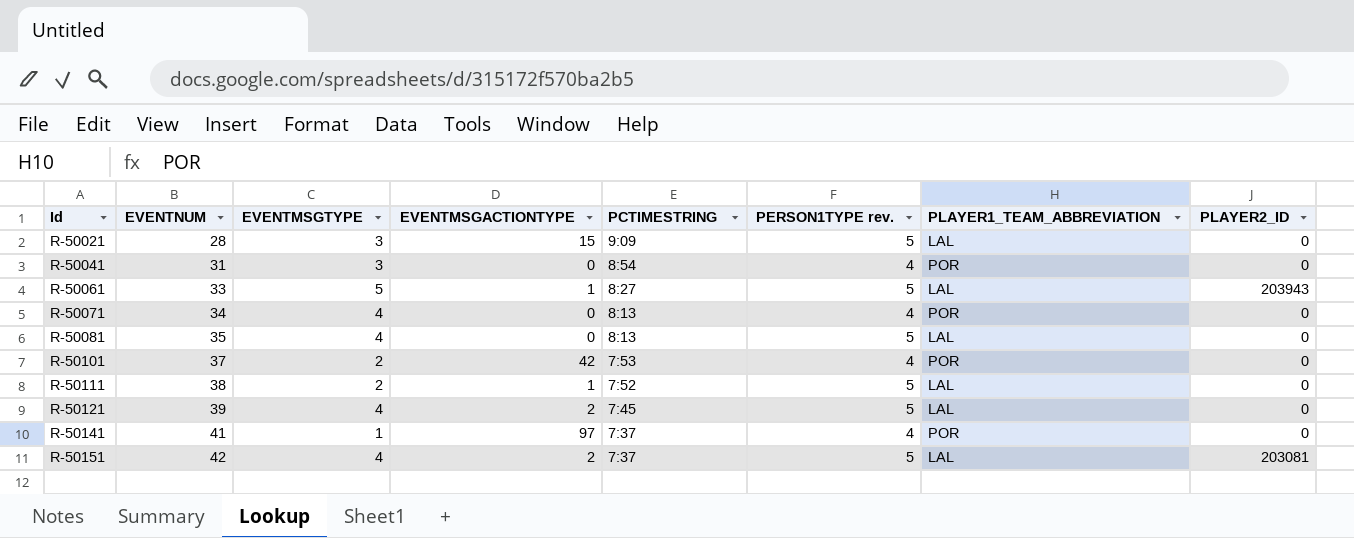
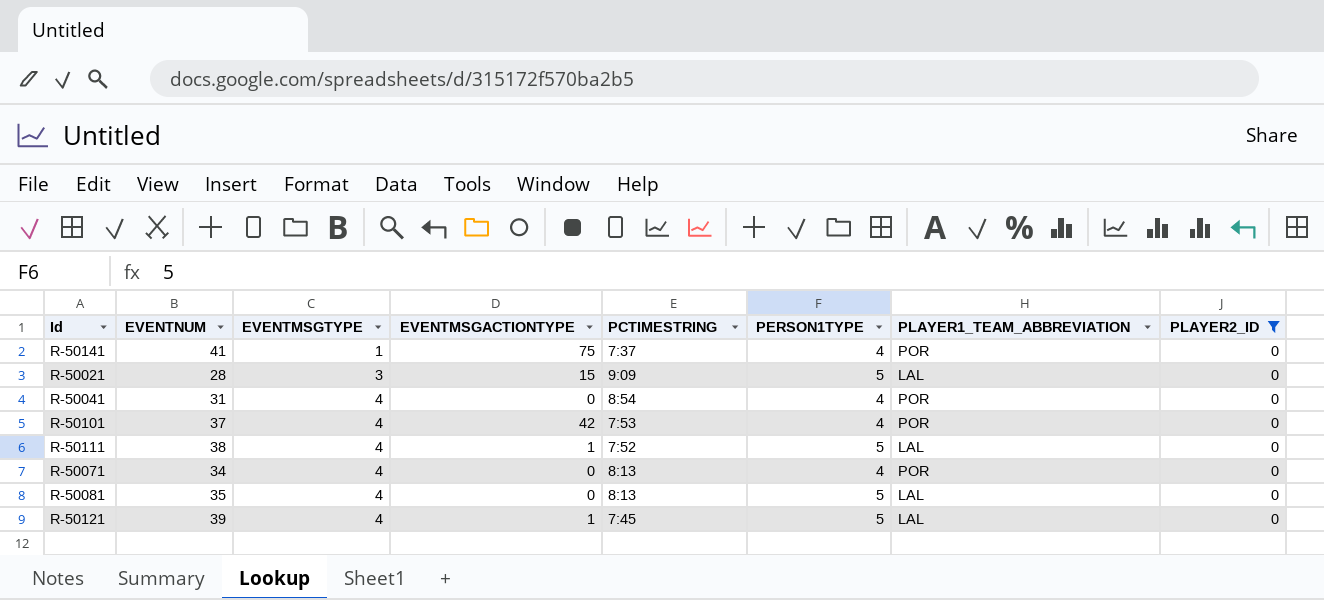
filter: none -> PLAYER2_ID = 0
row order: Id ascending -> EVENTMSGTYPE ascending
column name: PERSON1TYPE rev. -> PERSON1TYPE
R-50141 | EVENTMSGACTIONTYPE: 97 -> 75
R-50041 | EVENTMSGTYPE: 3 -> 4
R-50101 | EVENTMSGTYPE: 2 -> 4
R-50111 | EVENTMSGTYPE: 2 -> 4
R-50121 | EVENTMSGACTIONTYPE: 2 -> 1

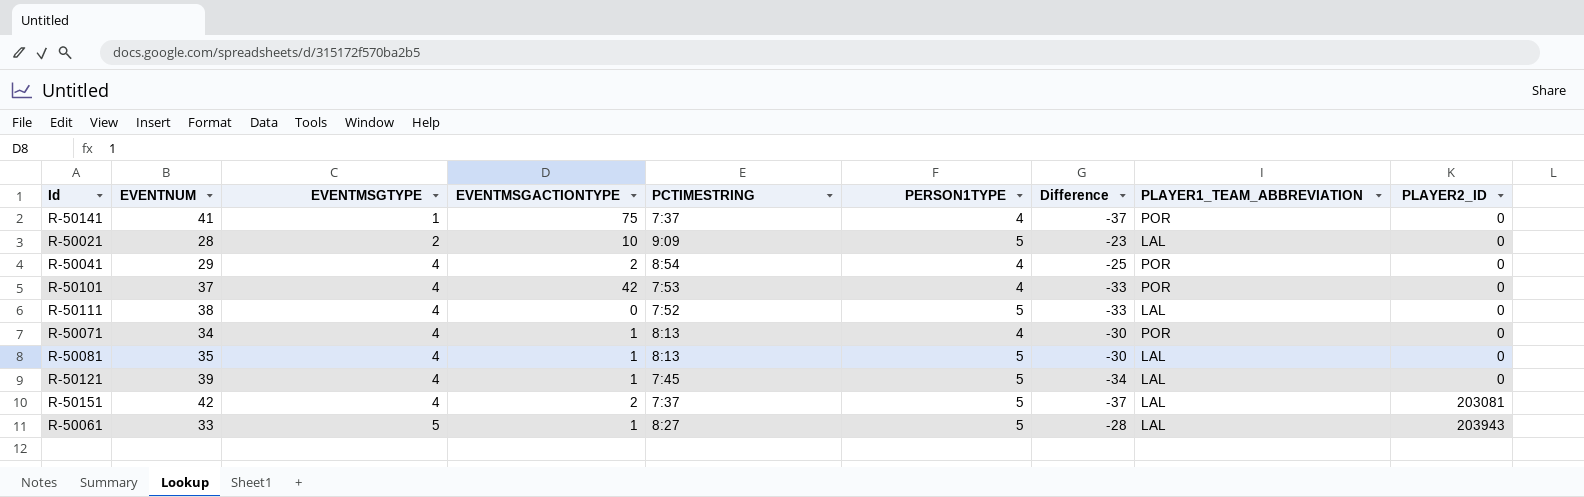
filter: PLAYER2_ID = 0 -> none
column Difference | formula: none -> [PERSON1TYPE] - [EVENTNUM]
R-50021 | EVENTMSGTYPE: 3 -> 2
R-50021 | EVENTMSGACTIONTYPE: 15 -> 10
R-50041 | EVENTNUM: 31 -> 29
R-50041 | EVENTMSGACTIONTYPE: 0 -> 2
R-50111 | EVENTMSGACTIONTYPE: 1 -> 0
R-50071 | EVENTMSGACTIONTYPE: 0 -> 1
R-50081 | EVENTMSGACTIONTYPE: 0 -> 1

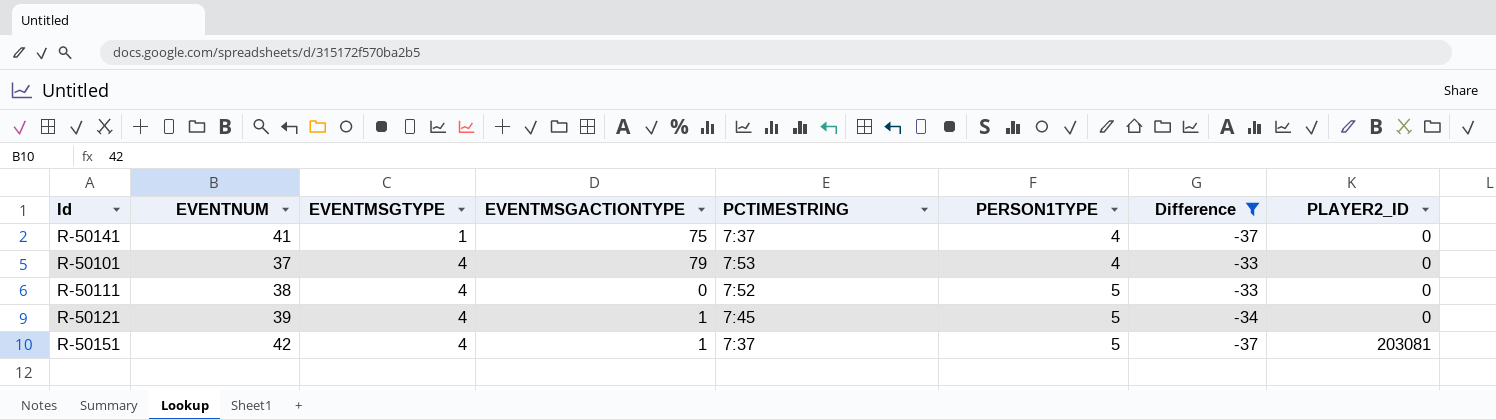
filter: none -> Difference <= -33
column PLAYER1_TEAM_ABBREVIATION | position: 8 -> none
R-50101 | EVENTMSGACTIONTYPE: 42 -> 79
R-50151 | EVENTMSGACTIONTYPE: 2 -> 1

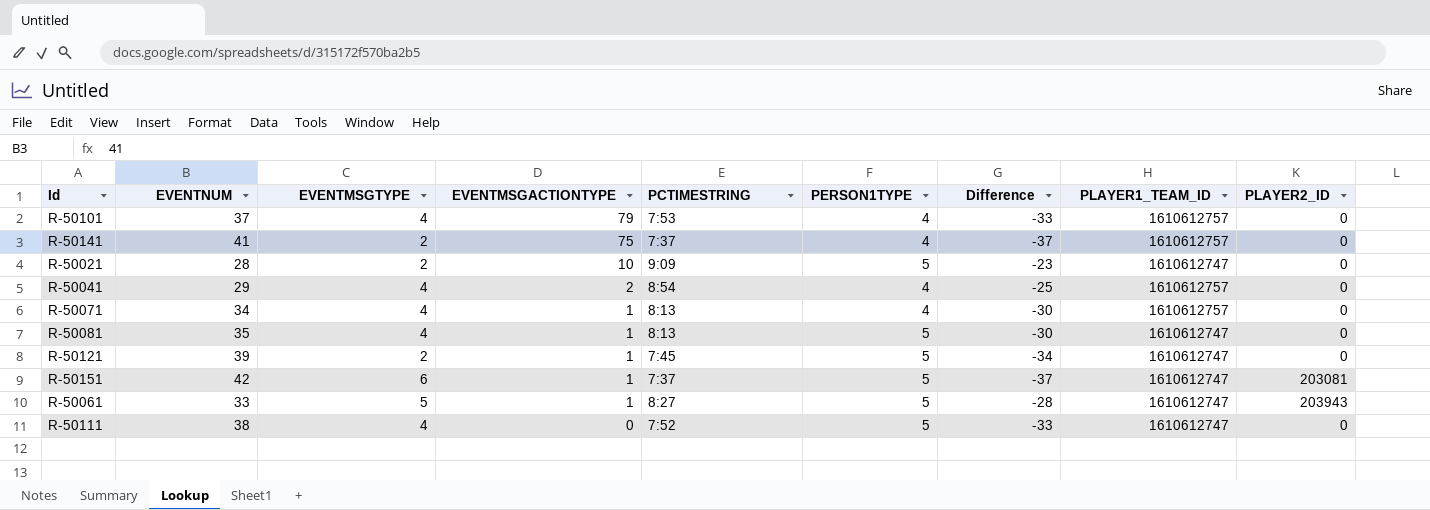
filter: Difference <= -33 -> none
row order: EVENTMSGTYPE ascending -> EVENTMSGACTIONTYPE descending
column PLAYER1_TEAM_ID | position: none -> 8
R-50141 | EVENTMSGTYPE: 1 -> 2
R-50121 | EVENTMSGTYPE: 4 -> 2
R-50151 | EVENTMSGTYPE: 4 -> 6

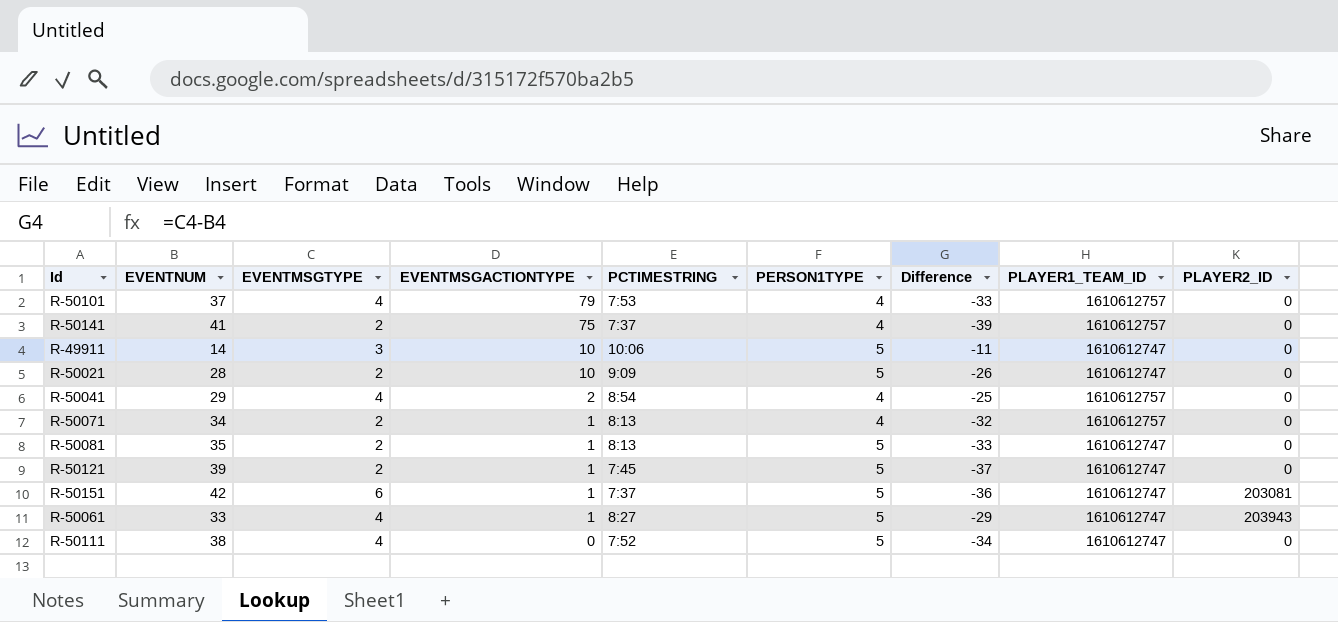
column Difference | formula: [PERSON1TYPE] - [EVENTNUM] -> [EVENTMSGTYPE] - [EVENTNUM]
row R-49911: none -> 14 | 3 | 10 | 10:06 | 5 | -11 | 1610612747 | 0
R-50071 | EVENTMSGTYPE: 4 -> 2
R-50081 | EVENTMSGTYPE: 4 -> 2
R-50061 | EVENTMSGTYPE: 5 -> 4

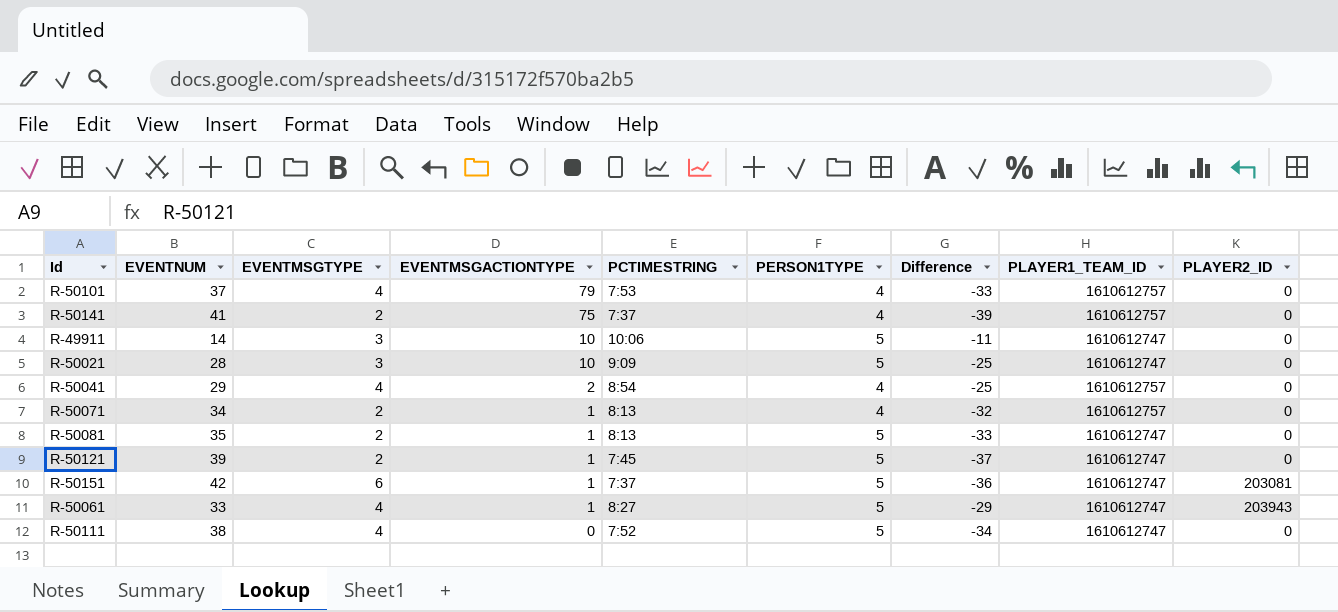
R-50021 | EVENTMSGTYPE: 2 -> 3
R-50021 | Difference: -26 -> -25

